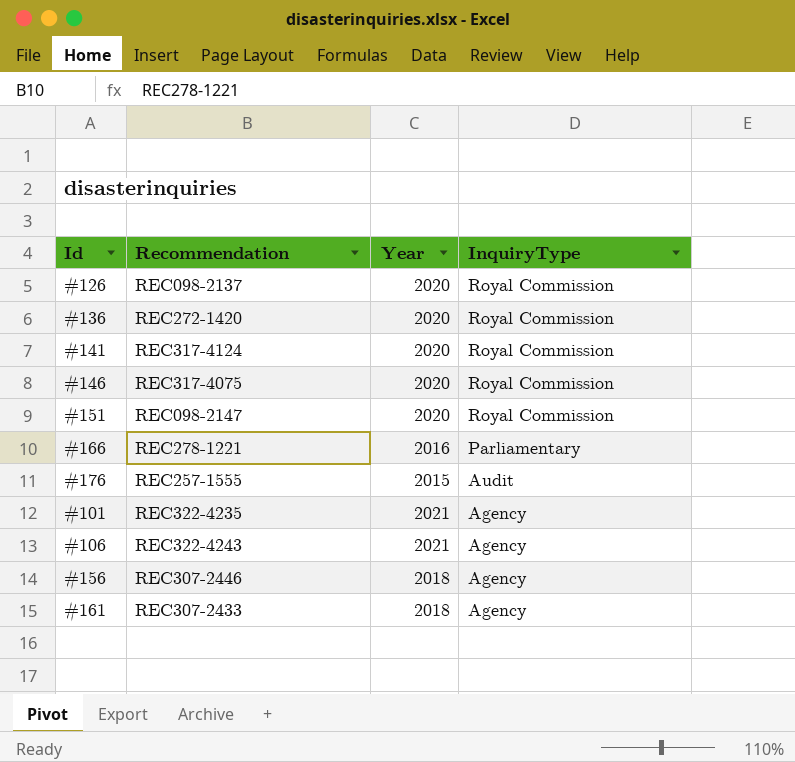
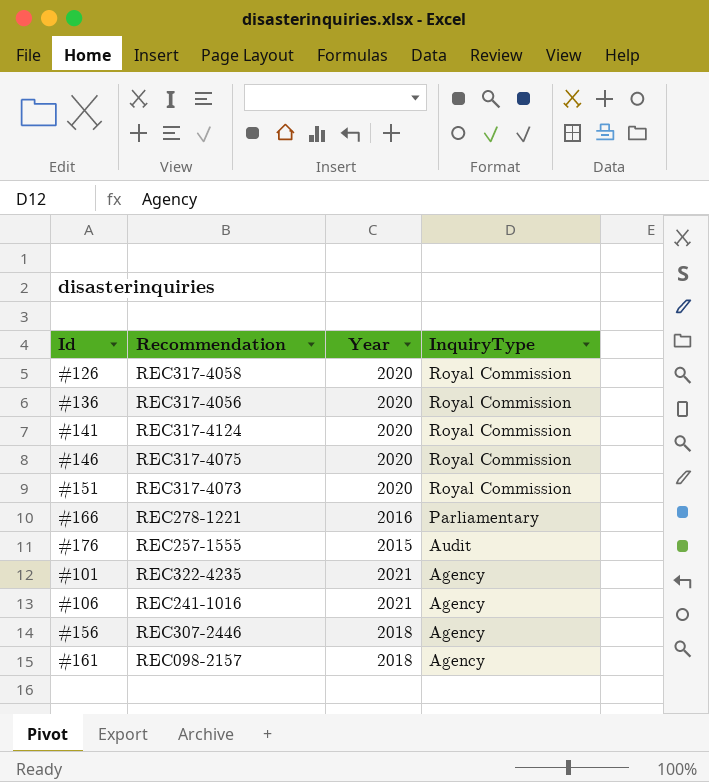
#126 | Recommendation: REC098-2137 -> REC317-4058
#136 | Recommendation: REC272-1420 -> REC317-4056
#151 | Recommendation: REC098-2147 -> REC317-4073
#106 | Recommendation: REC322-4243 -> REC241-1016
#161 | Recommendation: REC307-2433 -> REC098-2157

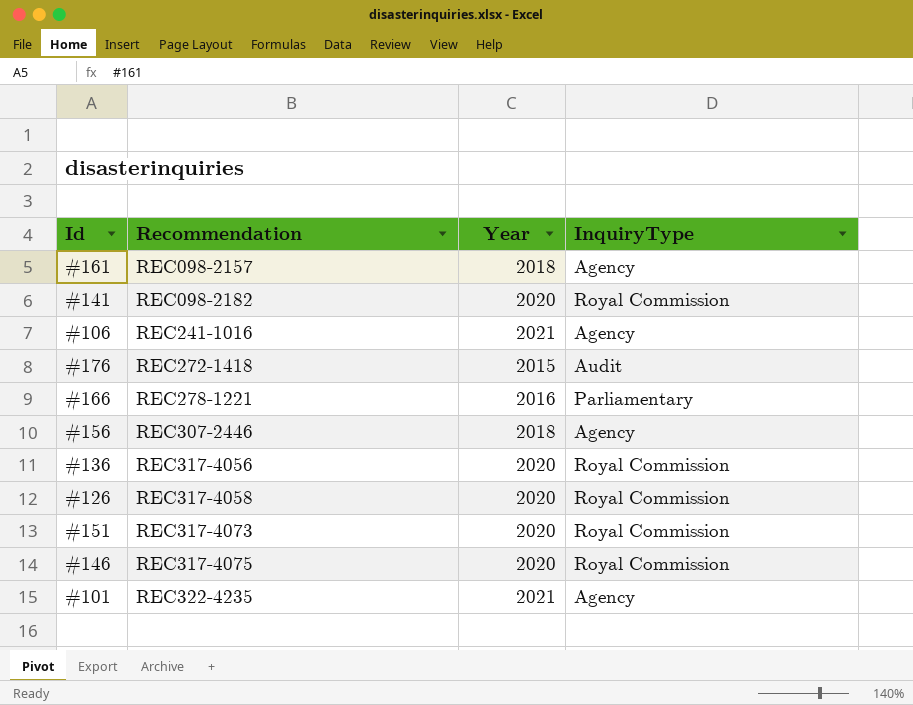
row order: InquiryType descending -> Recommendation ascending
#141 | Recommendation: REC317-4124 -> REC098-2182
#176 | Recommendation: REC257-1555 -> REC272-1418

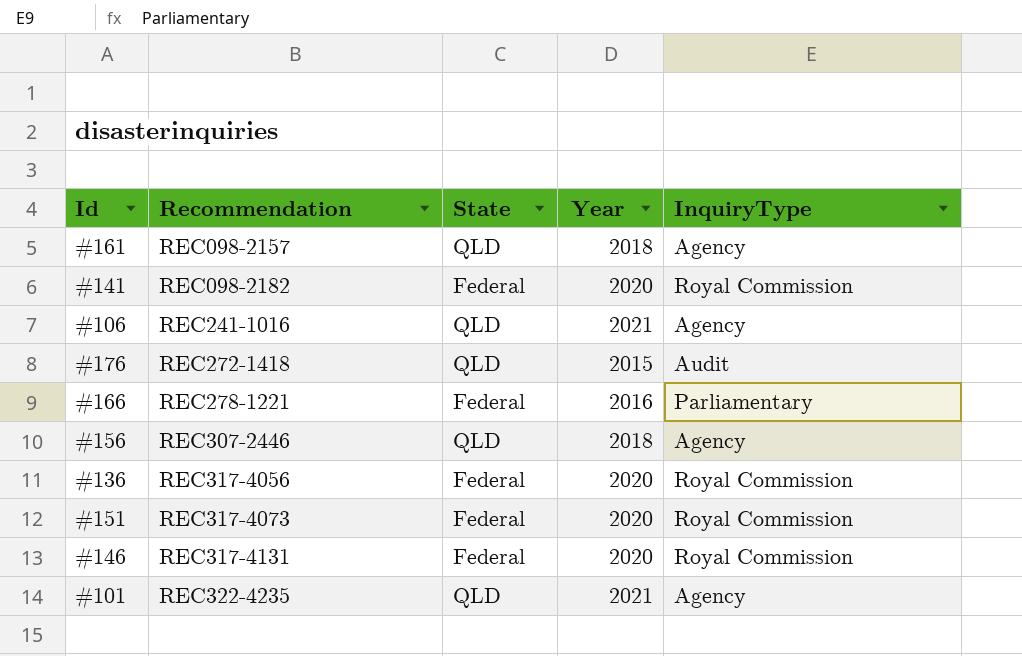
column State | position: none -> 3
row #126: REC317-4058 | 2020 | Royal Commission -> none
#146 | Recommendation: REC317-4075 -> REC317-4131

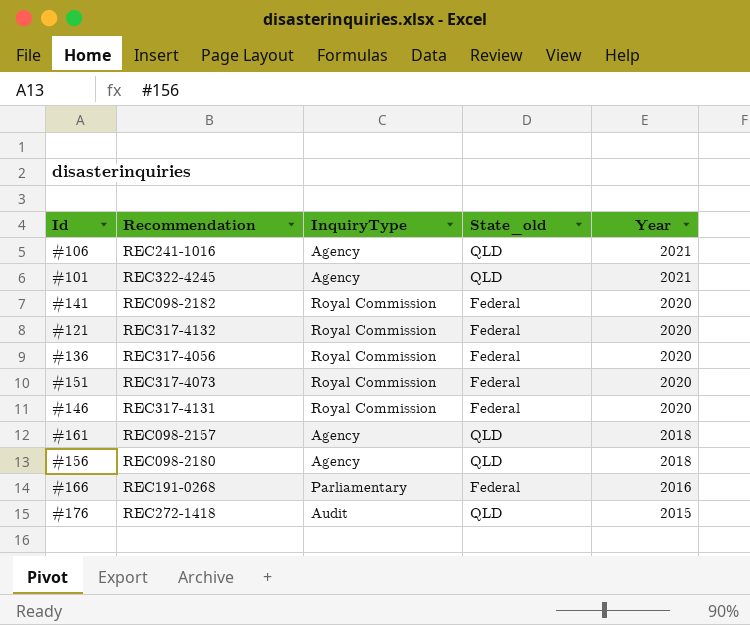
row order: Recommendation ascending -> Year descending
column InquiryType | position: 5 -> 3
column name: State -> State_old
#101 | Recommendation: REC322-4235 -> REC322-4245
row #121: none -> REC317-4132 | Royal Commission | Federal | 2020
#156 | Recommendation: REC307-2446 -> REC098-2180
#166 | Recommendation: REC278-1221 -> REC191-0268

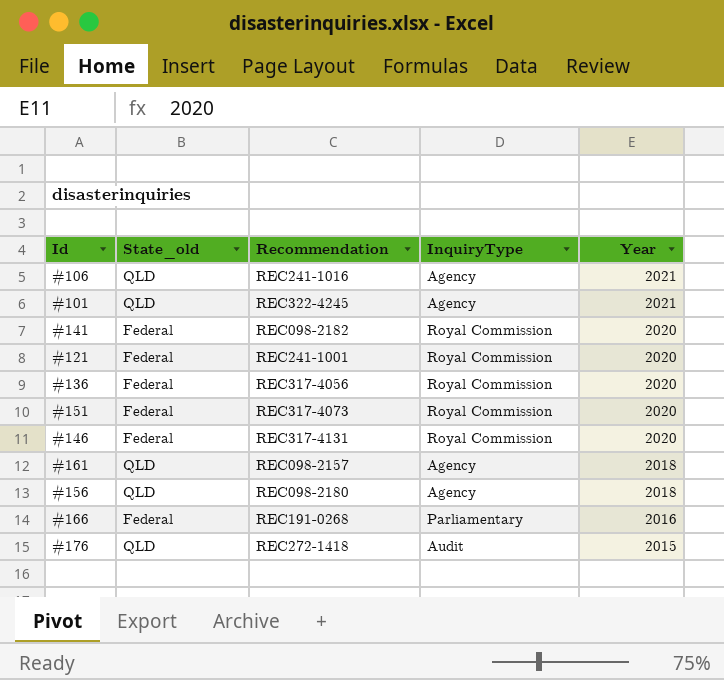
column State_old | position: 4 -> 2
#121 | Recommendation: REC317-4132 -> REC241-1001

